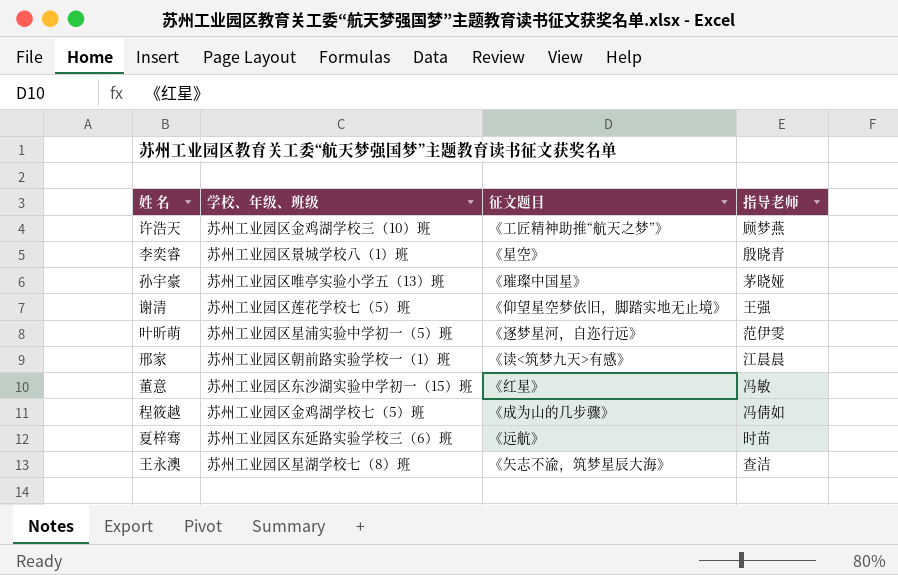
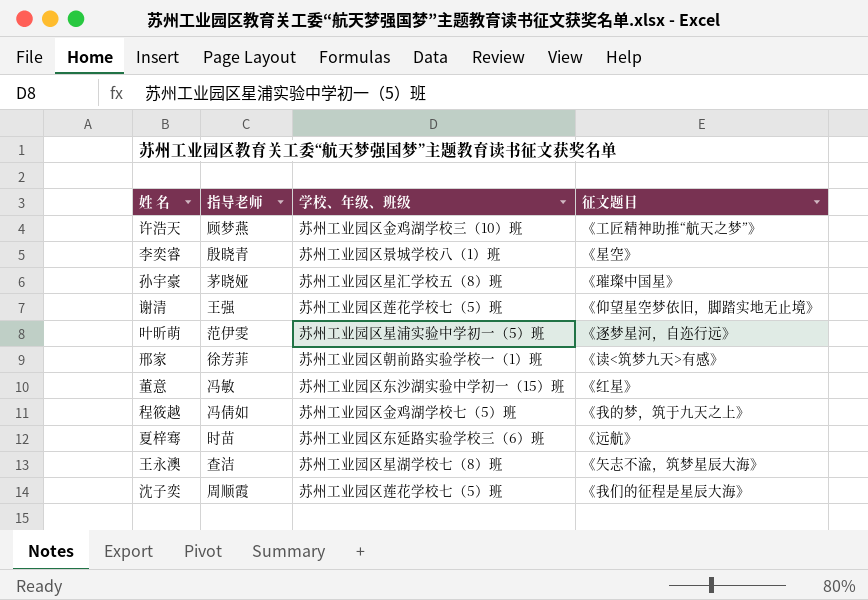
column 指导老师 | position: 4 -> 2
孙宇豪 | 学校、年级、班级: 苏州工业园区唯亭实验小学五（13）班 -> 苏州工业园区星汇学校五（8）班
邢家 | 指导老师: 江晨晨 -> 徐芳菲
程筱越 | 征文题目: 《成为山的几步骤》 -> 《我的梦，筑于九天之上》
row 沈子奕: none -> 周顺霞 | 苏州工业园区莲花学校七（5）班 | 《我们的征程是星辰大海》

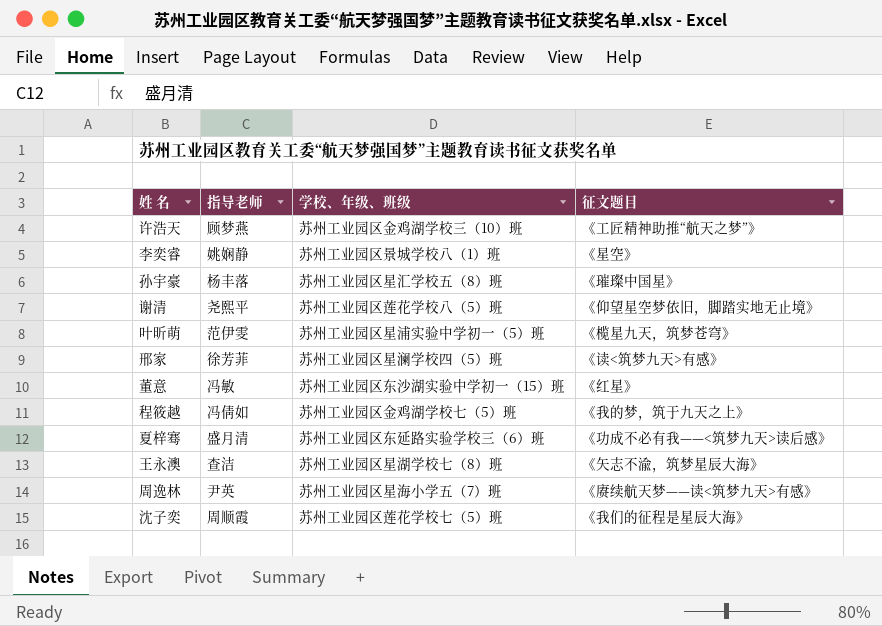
李奕睿 | 指导老师: 殷晓青 -> 姚娴静
孙宇豪 | 指导老师: 茅晓娅 -> 杨丰落
谢清 | 指导老师: 王强 -> 尧熙平
谢清 | 学校、年级、班级: 苏州工业园区莲花学校七（5）班 -> 苏州工业园区莲花学校八（5）班
叶昕萌 | 征文题目: 《逐梦星河，自迩行远》 -> 《榄星九天，筑梦苍穹》
邢家 | 学校、年级、班级: 苏州工业园区朝前路实验学校一（1）班 -> 苏州工业园区星澜学校四（5）班
夏梓骞 | 指导老师: 时苗 -> 盛月清
夏梓骞 | 征文题目: 《远航》 -> 《功成不必有我——<筑梦九天>读后感》
row 周逸林: none -> 尹英 | 苏州工业园区星海小学五（7）班 | 《赓续航天梦——读<筑梦九天>有感》

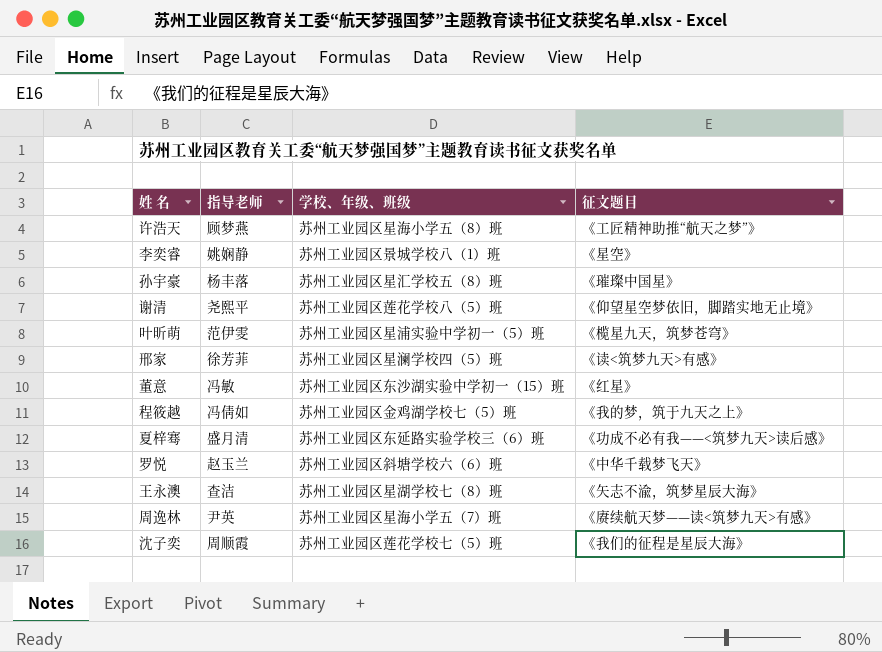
许浩天 | 学校、年级、班级: 苏州工业园区金鸡湖学校三（10）班 -> 苏州工业园区星海小学五（8）班
row 罗悦: none -> 赵玉兰 | 苏州工业园区斜塘学校六（6）班 | 《中华千载梦飞天》

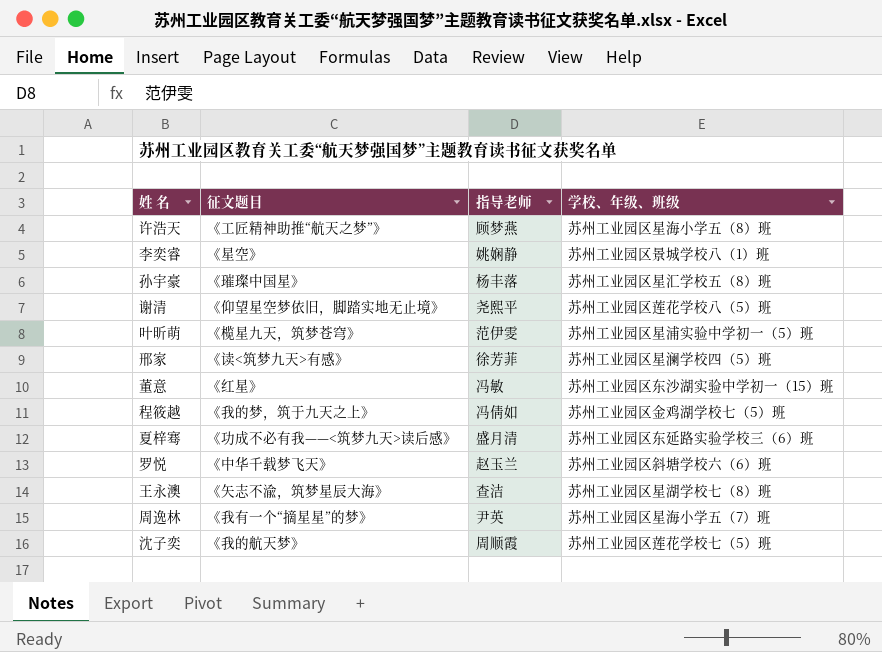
column 征文题目 | position: 4 -> 2
周逸林 | 征文题目: 《赓续航天梦——读<筑梦九天>有感》 -> 《我有一个“摘星星”的梦》
沈子奕 | 征文题目: 《我们的征程是星辰大海》 -> 《我的航天梦》

